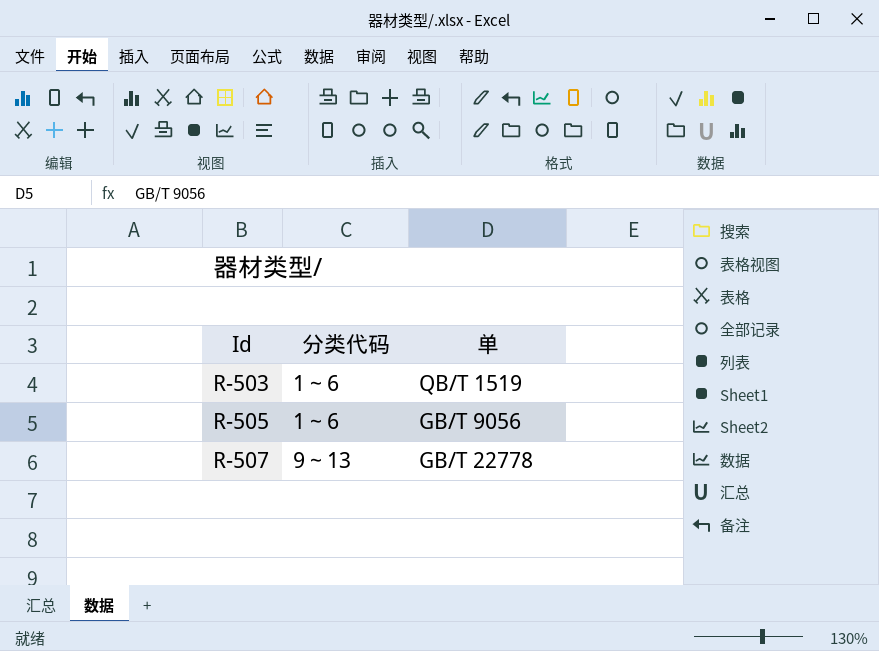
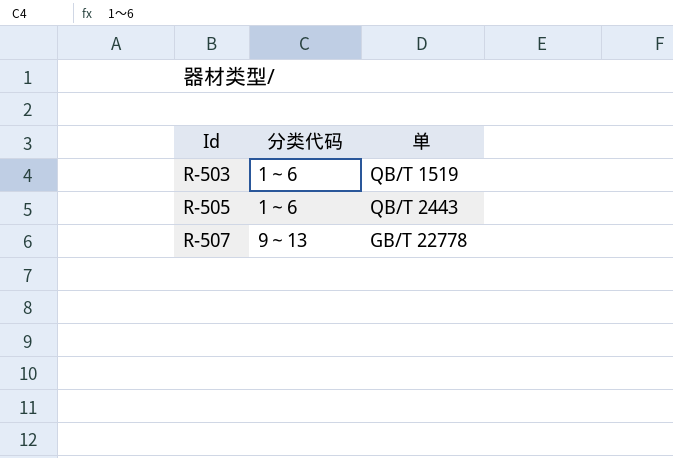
R-505 | 单: GB/T 9056 -> QB/T 2443

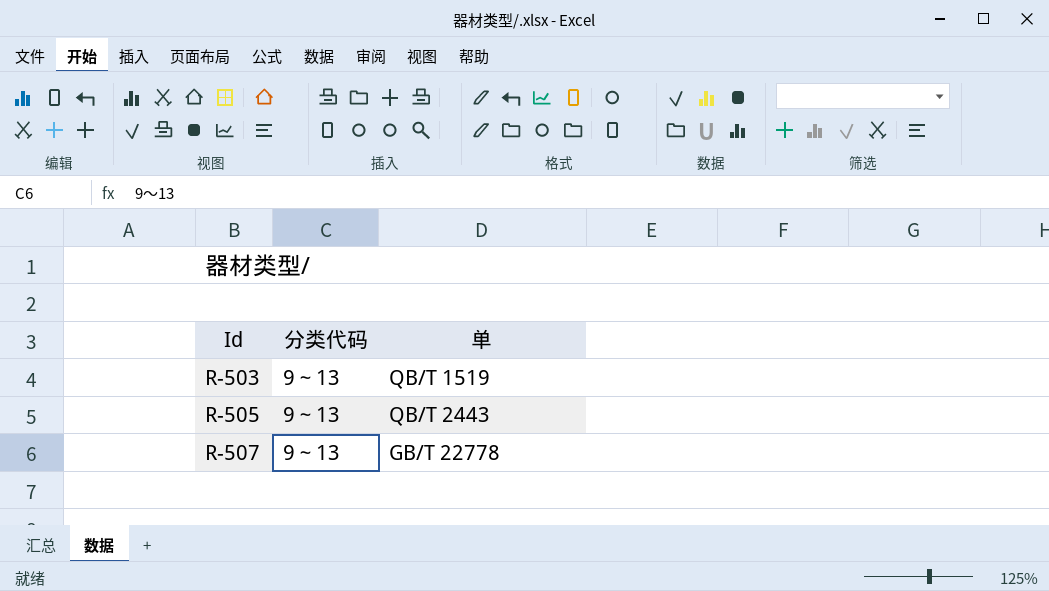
R-503 | 分类代码: 1～6 -> 9～13
R-505 | 分类代码: 1～6 -> 9～13

